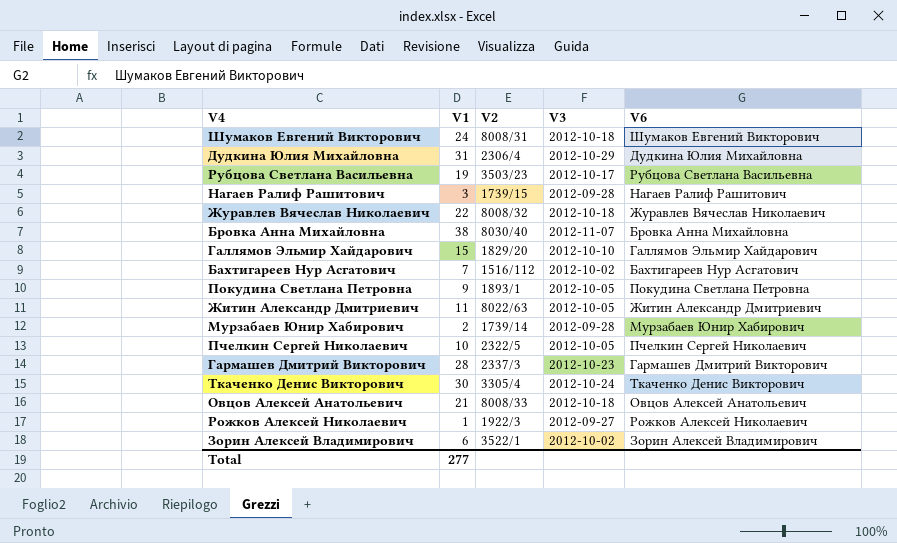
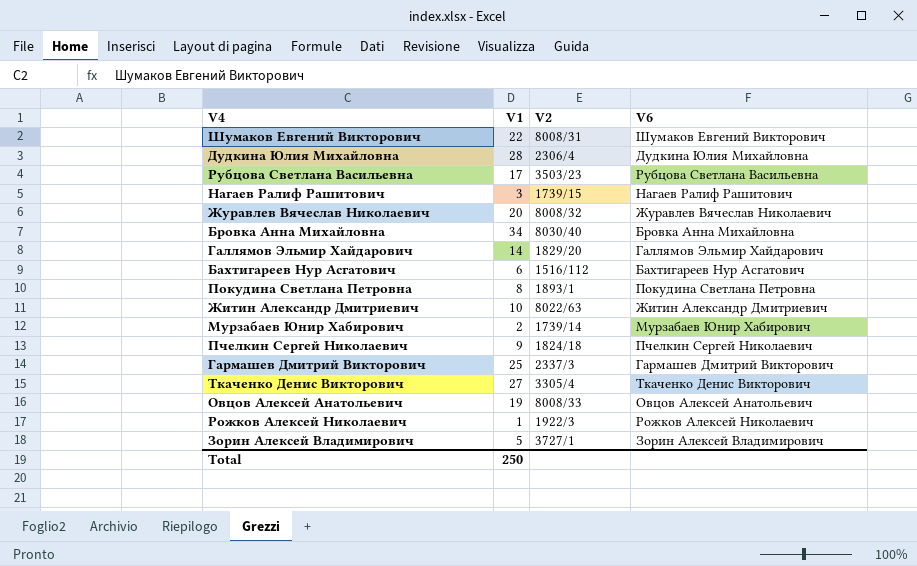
column V3 | position: 4 -> none
Шумаков Евгений Викторович | V1: 24 -> 22
Дудкина Юлия Михайловна | V1: 31 -> 28
Рубцова Светлана Васильевна | V1: 19 -> 17
Журавлев Вячеслав Николаевич | V1: 22 -> 20
Бровка Анна Михайловна | V1: 38 -> 34
Галлямов Эльмир Хайдарович | V1: 15 -> 14
Бахтигареев Нур Асгатович | V1: 7 -> 6
Покудина Светлана Петровна | V1: 9 -> 8
Житин Александр Дмитриевич | V1: 11 -> 10
Пчелкин Сергей Николаевич | V1: 10 -> 9
Пчелкин Сергей Николаевич | V2: 2322/5 -> 1824/18
Гармашев Дмитрий Викторович | V1: 28 -> 25
Ткаченко Денис Викторович | V1: 30 -> 27
Овцов Алексей Анатольевич | V1: 21 -> 19
Зорин Алексей Владимирович | V1: 6 -> 5
Зорин Алексей Владимирович | V2: 3522/1 -> 3727/1
Total | V1: 277 -> 250

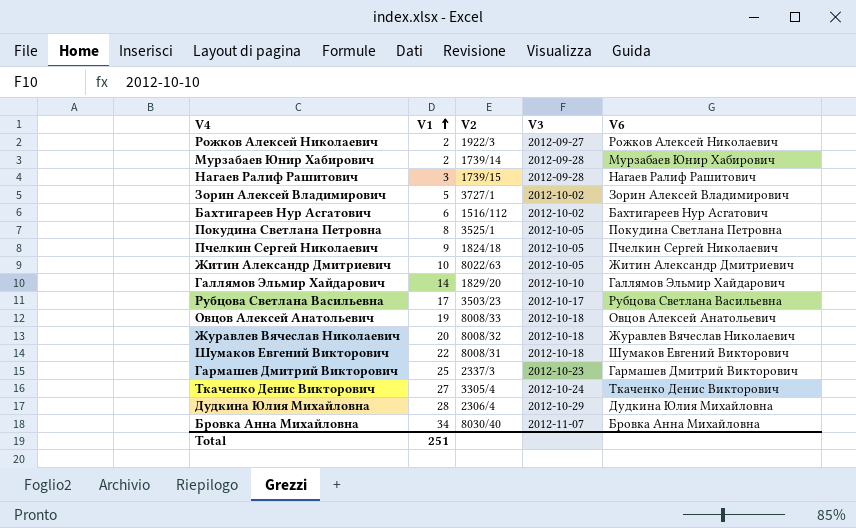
row order: none -> V1 ascending
column V3 | position: none -> 4
Рожков Алексей Николаевич | V1: 1 -> 2
Покудина Светлана Петровна | V2: 1893/1 -> 3525/1
Total | V1: 250 -> 251

